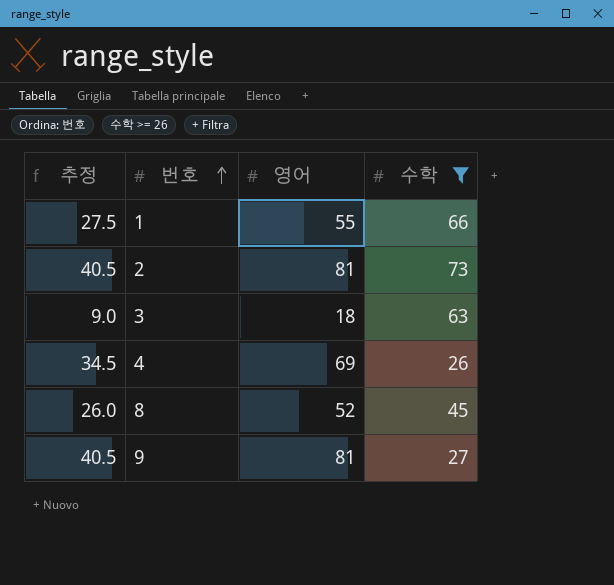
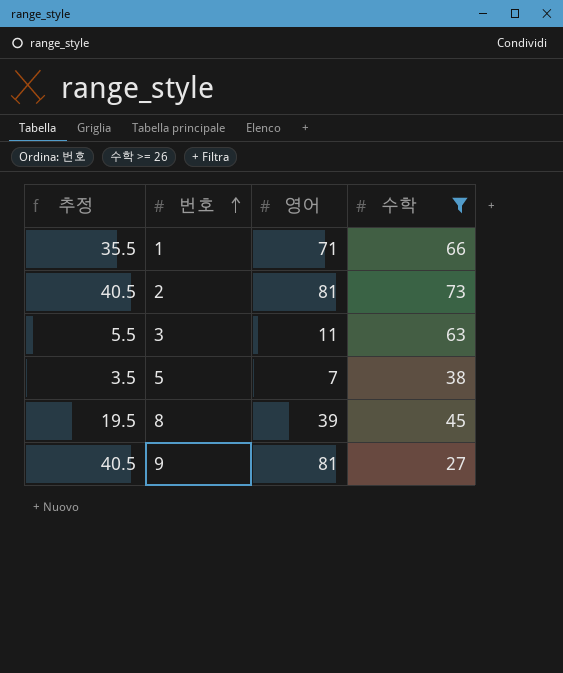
row 4: 34.5 | 69 | 26 -> none
1 | 추정: 27.5 -> 35.5
1 | 영어: 55 -> 71
3 | 추정: 9.0 -> 5.5
3 | 영어: 18 -> 11
row 5: none -> 3.5 | 7 | 38
8 | 추정: 26.0 -> 19.5
8 | 영어: 52 -> 39

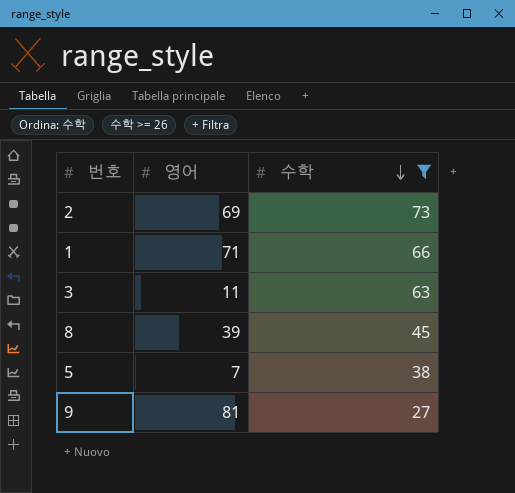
row order: 번호 ascending -> 수학 descending
column 추정 | formula: [영어] * 0.5 -> none
2 | 영어: 81 -> 69

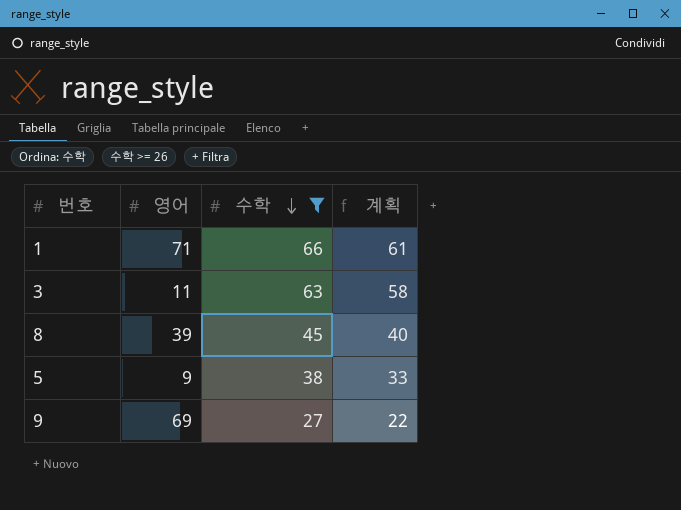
column 계획 | formula: none -> [수학] - 5
row 2: 69 | 73 -> none
5 | 영어: 7 -> 9
9 | 영어: 81 -> 69

